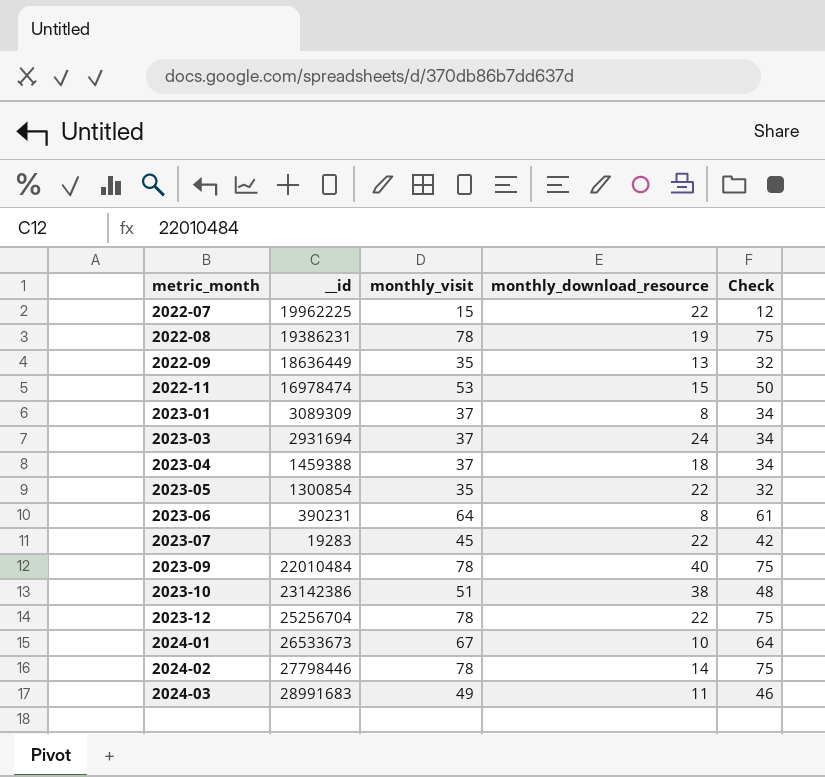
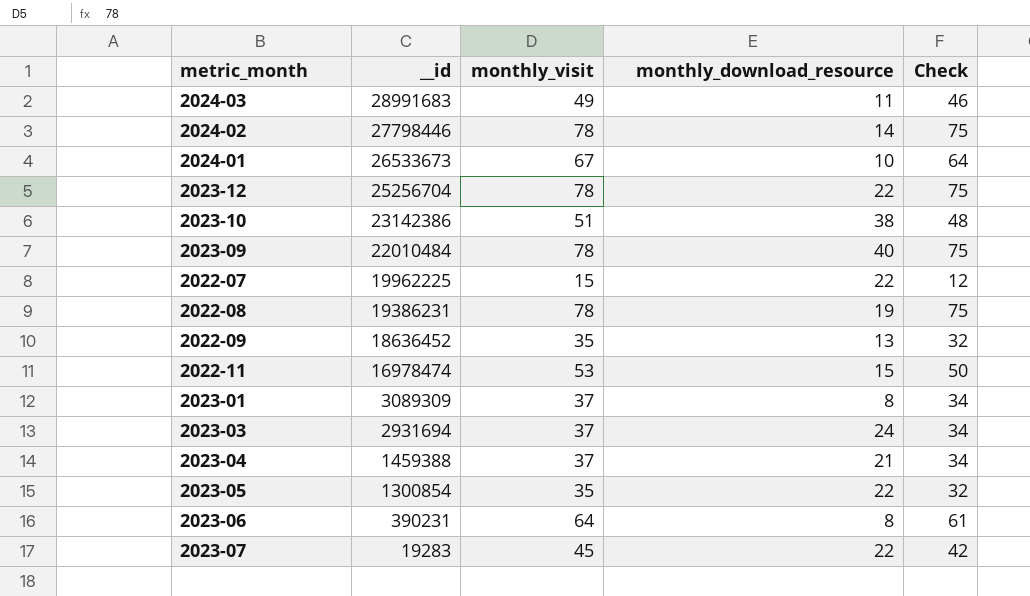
row order: metric_month ascending -> __id descending
2022-09 | __id: 18636449 -> 18636452
2023-04 | monthly_download_resource: 18 -> 21

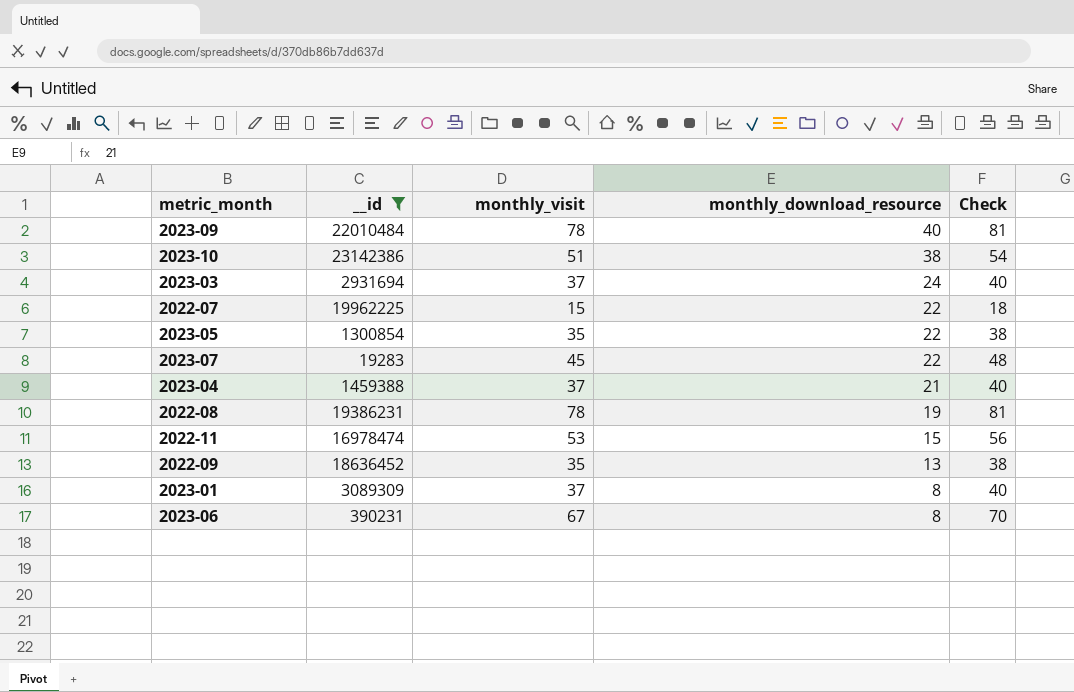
filter: none -> __id <= 23142386
row order: __id descending -> monthly_download_resource descending
column Check | formula: [monthly_visit] - 3 -> [monthly_visit] + 3
2023-06 | monthly_visit: 64 -> 67

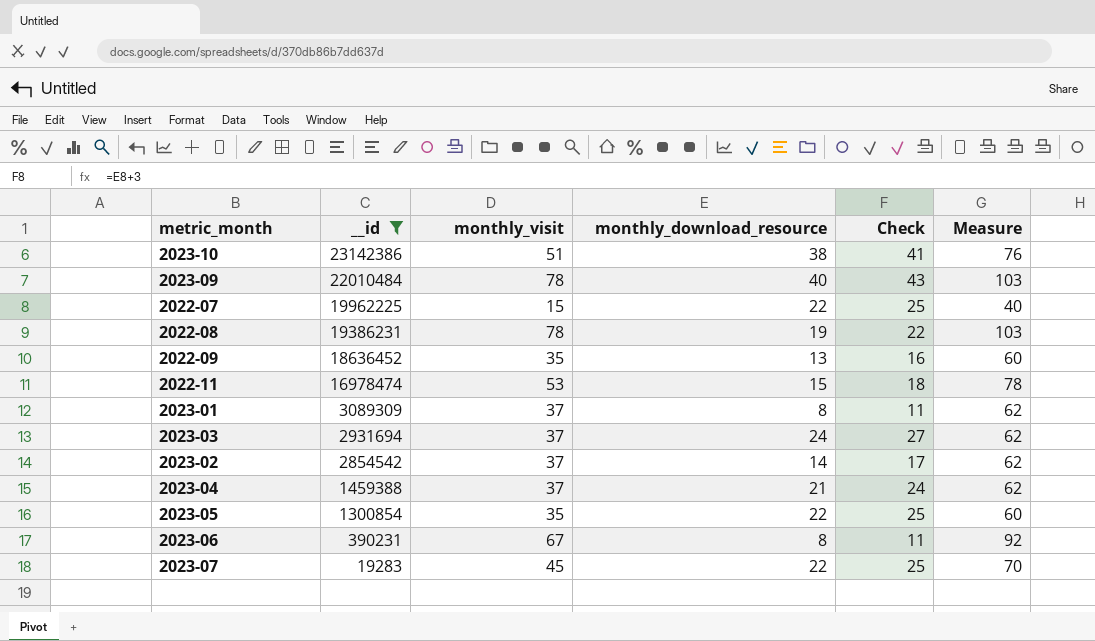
row order: monthly_download_resource descending -> __id descending
column Check | formula: [monthly_visit] + 3 -> [monthly_download_resource] + 3
column Measure | formula: none -> [monthly_visit] + 25
row 2023-02: none -> 2854542 | 37 | 14 | 17 | 62

